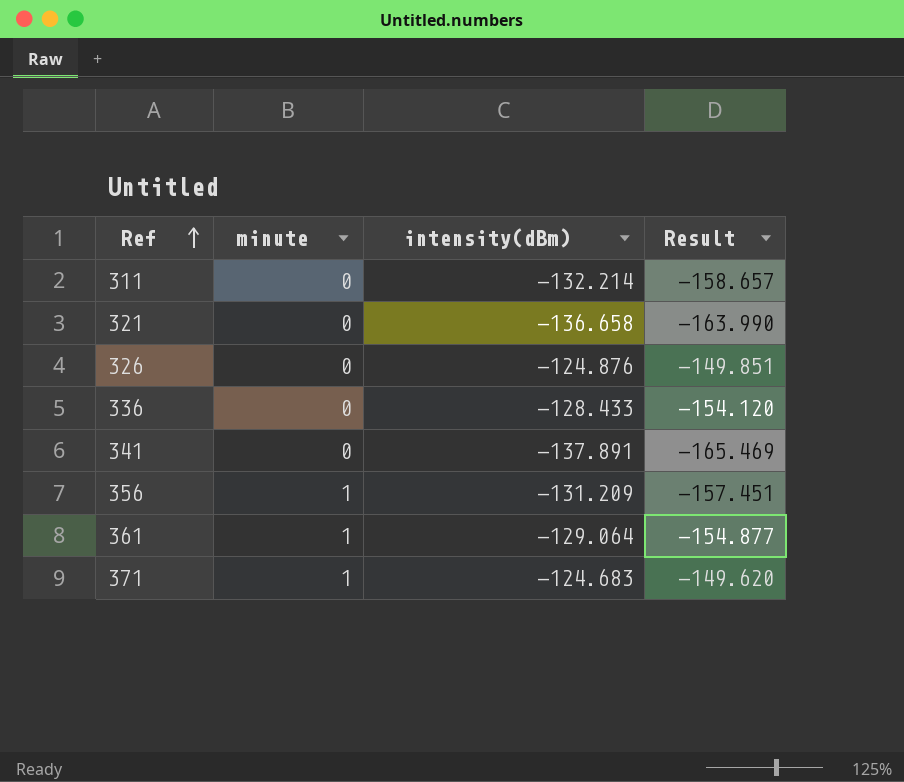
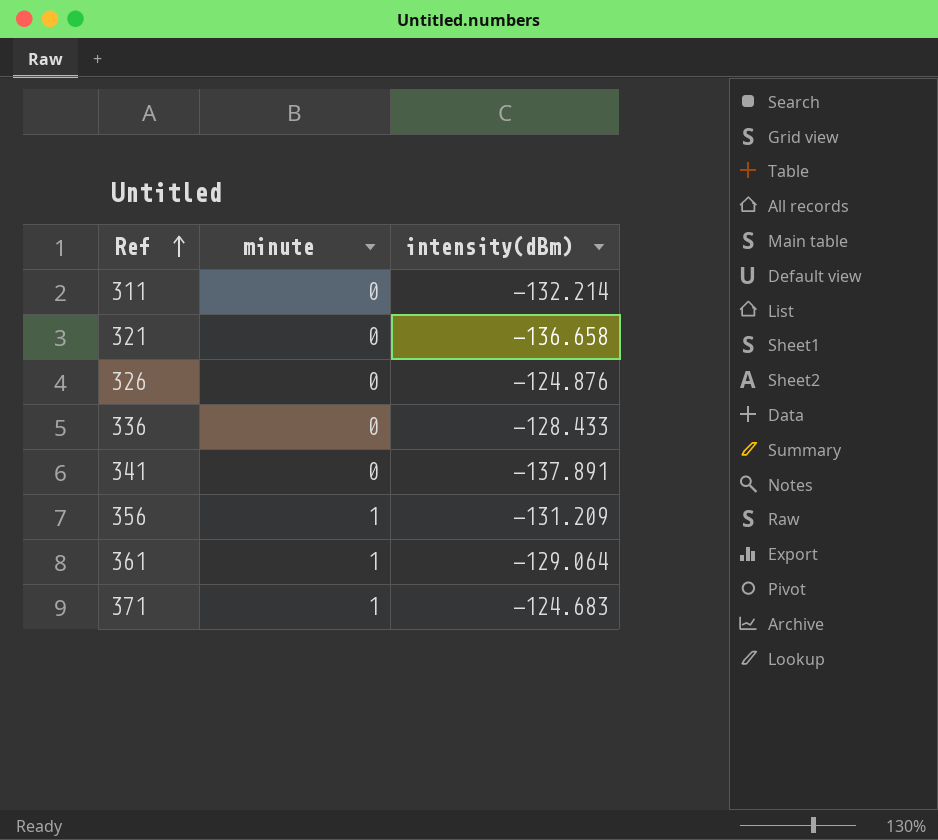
column Result | formula: [intensity(dBm)] * 1.2 -> none

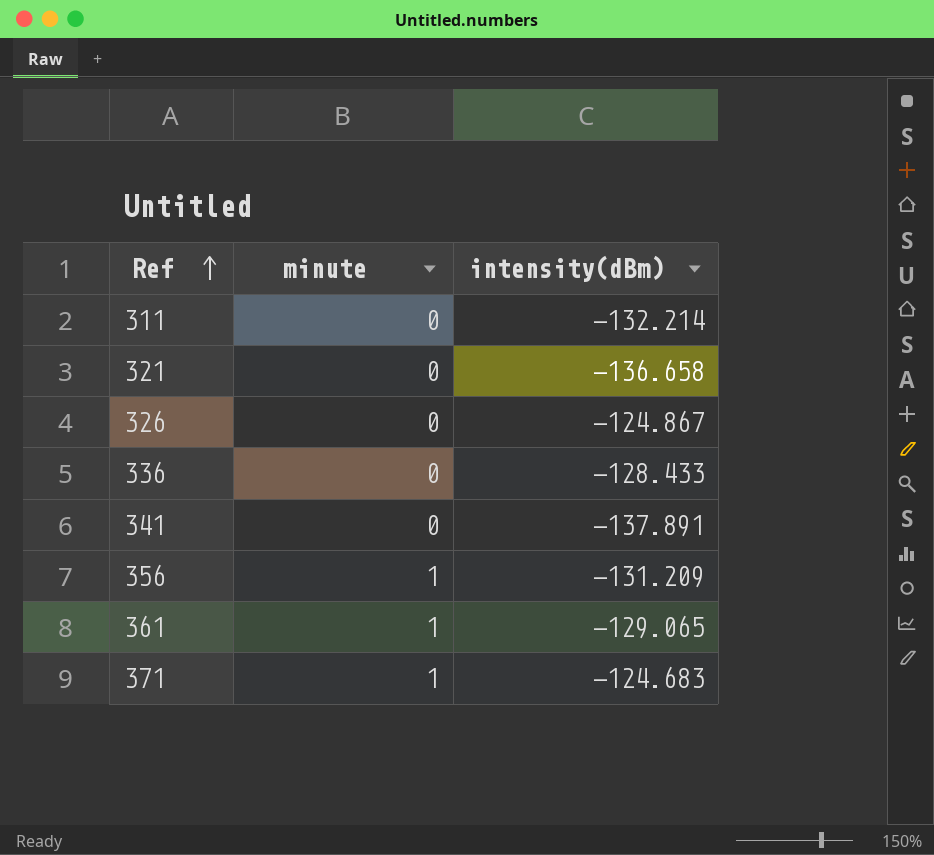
326 | intensity(dBm): -124.876 -> -124.867
361 | intensity(dBm): -129.064 -> -129.065

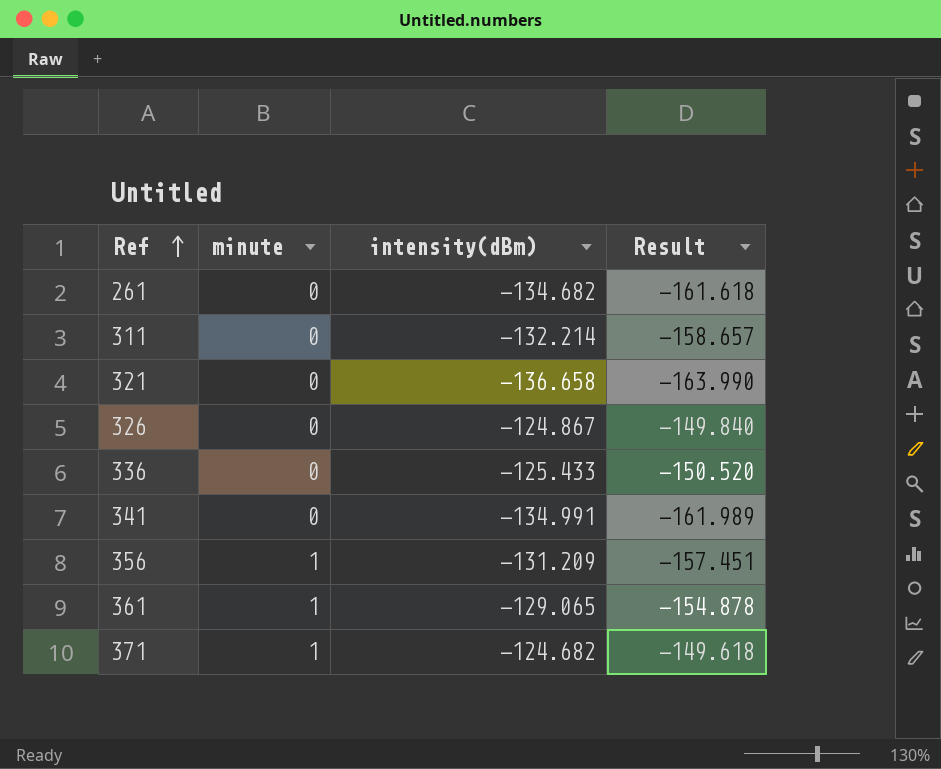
column Result | formula: none -> [intensity(dBm)] * 1.2
row 261: none -> 0 | -134.682 | -161.618
336 | intensity(dBm): -128.433 -> -125.433
341 | intensity(dBm): -137.891 -> -134.991
371 | intensity(dBm): -124.683 -> -124.682

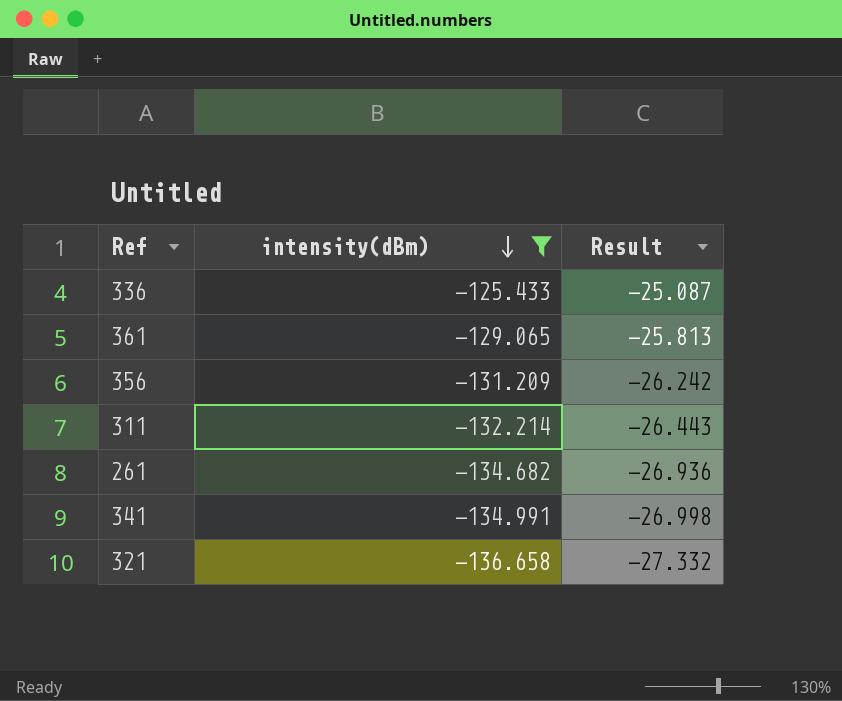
filter: none -> intensity(dBm) <= -125.433
row order: Ref ascending -> intensity(dBm) descending
column minute | position: 2 -> none
column Result | formula: [intensity(dBm)] * 1.2 -> [intensity(dBm)] * 0.2

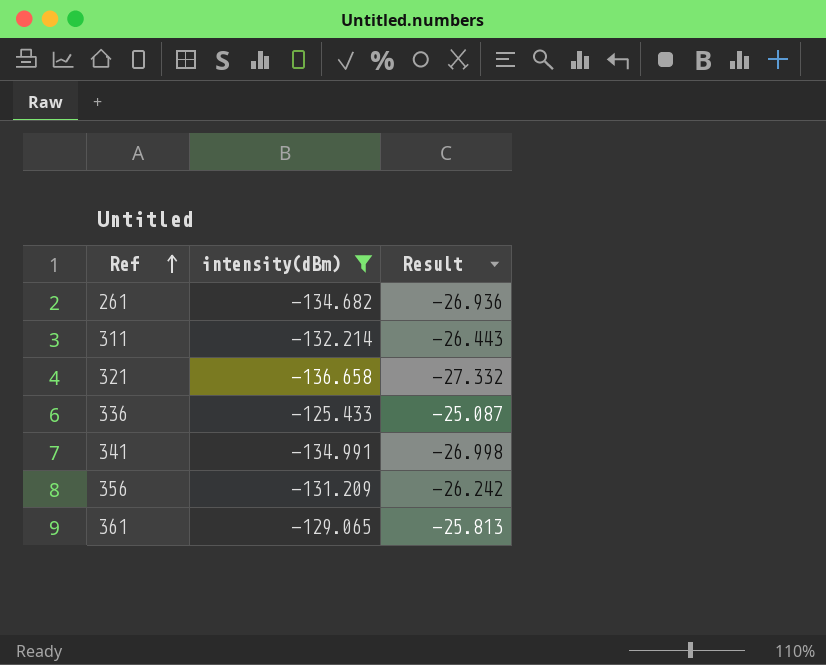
row order: intensity(dBm) descending -> Ref ascending

